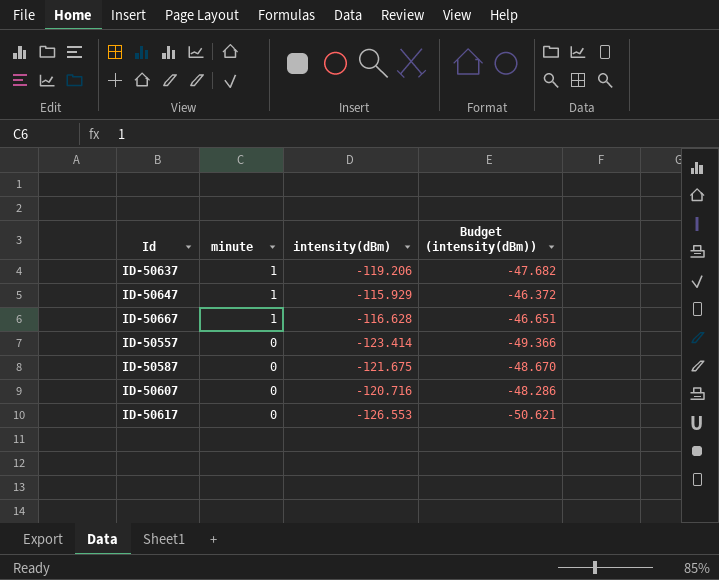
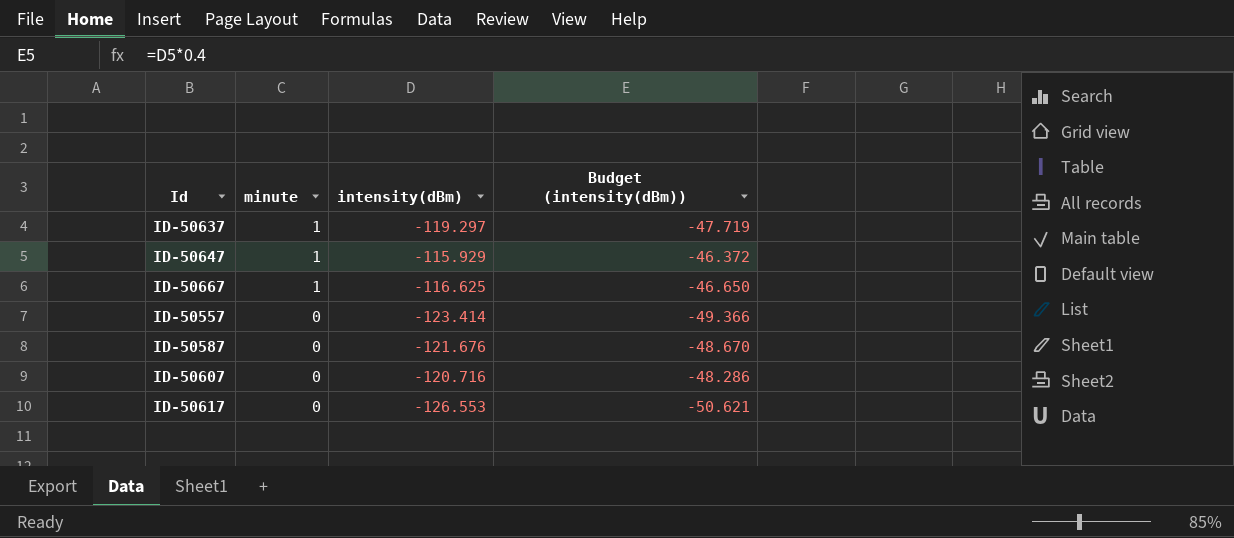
ID-50637 | intensity(dBm): -119.206 -> -119.297
ID-50637 | Budget (intensity(dBm)): -47.682 -> -47.719
ID-50667 | intensity(dBm): -116.628 -> -116.625
ID-50667 | Budget (intensity(dBm)): -46.651 -> -46.650
ID-50587 | intensity(dBm): -121.675 -> -121.676

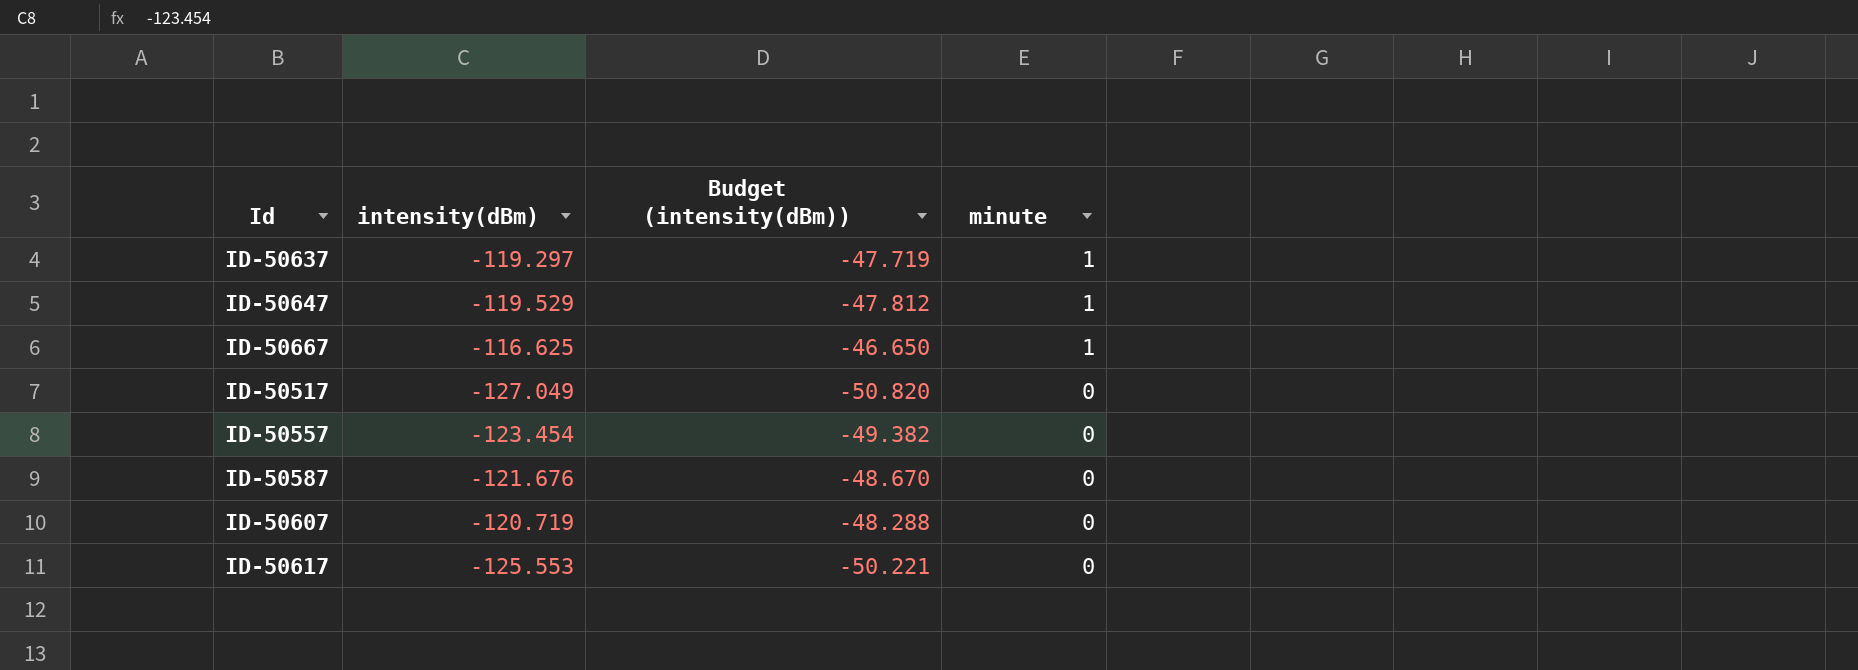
column minute | position: 2 -> 4
ID-50647 | intensity(dBm): -115.929 -> -119.529
ID-50647 | Budget (intensity(dBm)): -46.372 -> -47.812
row ID-50517: none -> -127.049 | -50.820 | 0
ID-50557 | intensity(dBm): -123.414 -> -123.454
ID-50557 | Budget (intensity(dBm)): -49.366 -> -49.382
ID-50607 | intensity(dBm): -120.716 -> -120.719
ID-50607 | Budget (intensity(dBm)): -48.286 -> -48.288
ID-50617 | intensity(dBm): -126.553 -> -125.553
ID-50617 | Budget (intensity(dBm)): -50.621 -> -50.221

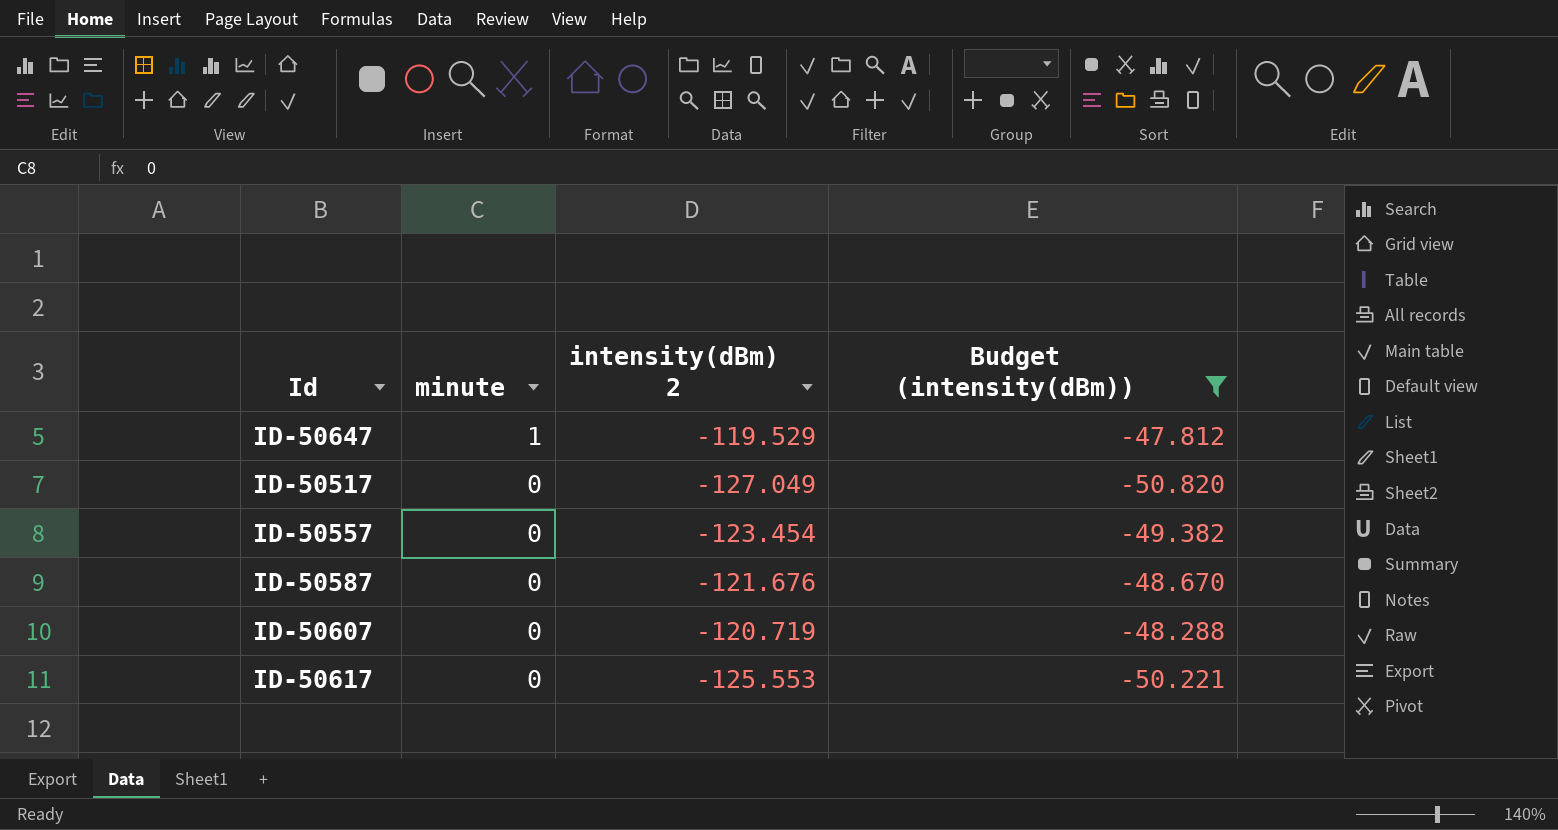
filter: none -> Budget (intensity(dBm)) <= -47.812
column minute | position: 4 -> 2
column name: intensity(dBm) -> intensity(dBm) 2

